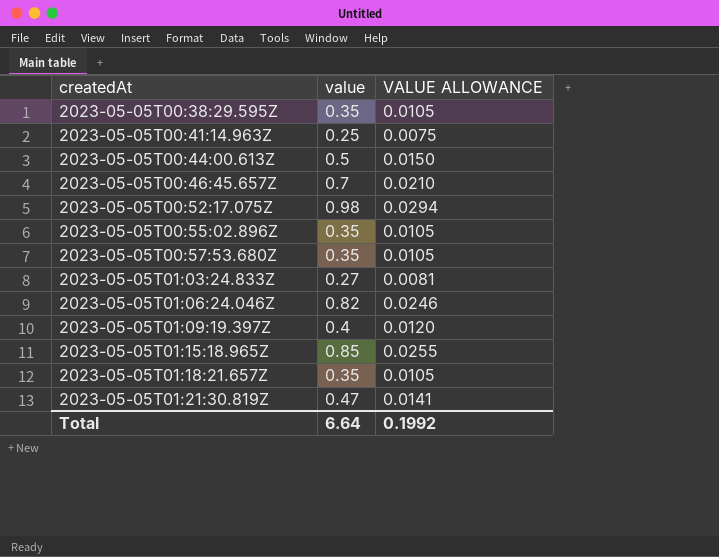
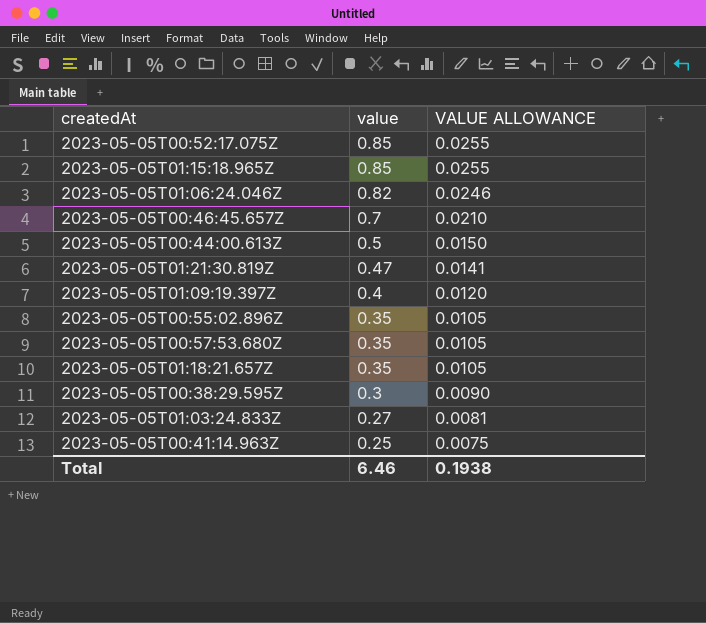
row order: createdAt ascending -> value descending
2023-05-05T00:52:17.075Z | value: 0.98 -> 0.85
2023-05-05T00:52:17.075Z | VALUE ALLOWANCE: 0.0294 -> 0.0255
2023-05-05T00:38:29.595Z | value: 0.35 -> 0.3
2023-05-05T00:38:29.595Z | VALUE ALLOWANCE: 0.0105 -> 0.0090
Total | value: 6.64 -> 6.46
Total | VALUE ALLOWANCE: 0.1992 -> 0.1938

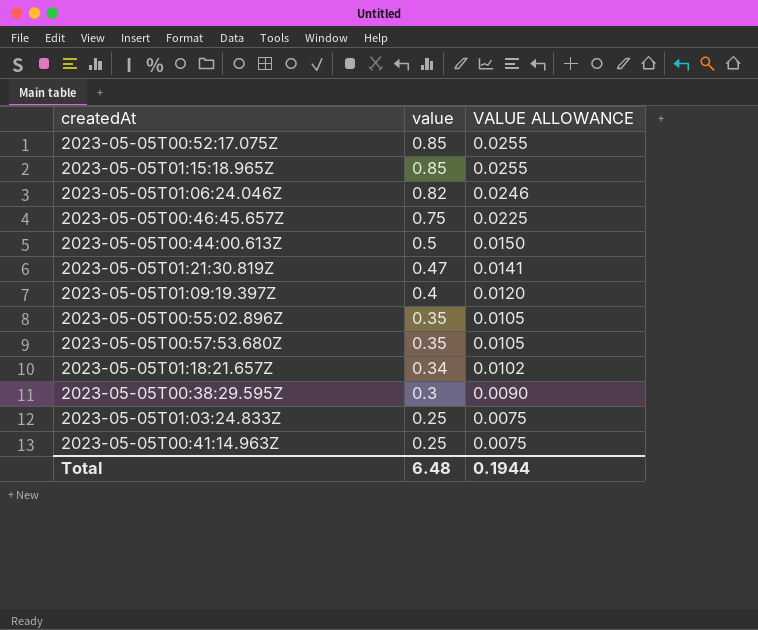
2023-05-05T00:46:45.657Z | value: 0.7 -> 0.75
2023-05-05T00:46:45.657Z | VALUE ALLOWANCE: 0.0210 -> 0.0225
2023-05-05T01:18:21.657Z | value: 0.35 -> 0.34
2023-05-05T01:18:21.657Z | VALUE ALLOWANCE: 0.0105 -> 0.0102
2023-05-05T01:03:24.833Z | value: 0.27 -> 0.25
2023-05-05T01:03:24.833Z | VALUE ALLOWANCE: 0.0081 -> 0.0075
Total | value: 6.46 -> 6.48
Total | VALUE ALLOWANCE: 0.1938 -> 0.1944

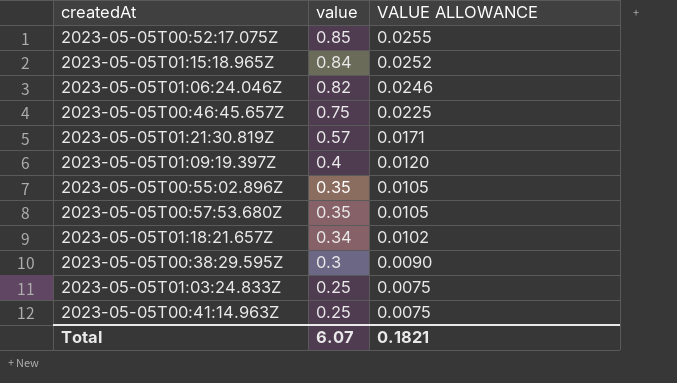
row 2023-05-05T00:44:00.613Z: 0.5 | 0.0150 -> none
2023-05-05T01:15:18.965Z | value: 0.85 -> 0.84
2023-05-05T01:15:18.965Z | VALUE ALLOWANCE: 0.0255 -> 0.0252
2023-05-05T01:21:30.819Z | value: 0.47 -> 0.57
2023-05-05T01:21:30.819Z | VALUE ALLOWANCE: 0.0141 -> 0.0171
Total | value: 6.48 -> 6.07
Total | VALUE ALLOWANCE: 0.1944 -> 0.1821

